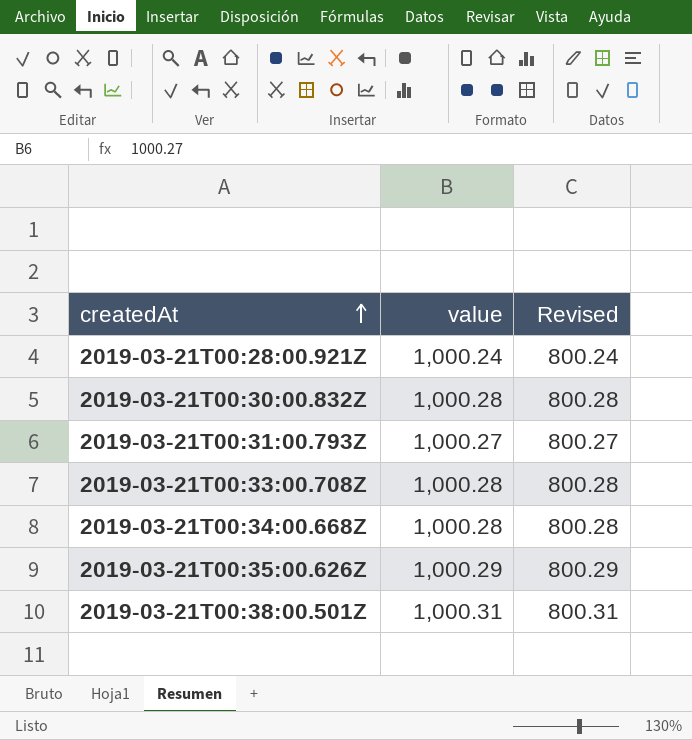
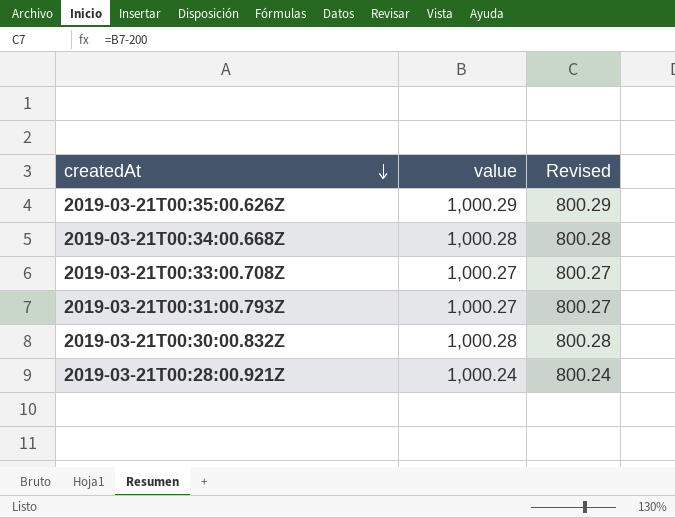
row order: createdAt ascending -> createdAt descending
row 2019-03-21T00:38:00.501Z: 1,000.31 | 800.31 -> none
2019-03-21T00:33:00.708Z | value: 1,000.28 -> 1,000.27
2019-03-21T00:33:00.708Z | Revised: 800.28 -> 800.27

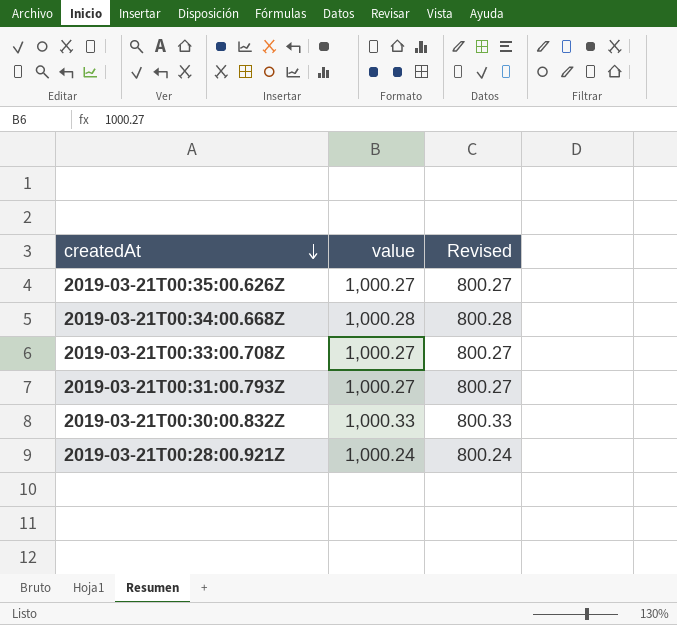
2019-03-21T00:35:00.626Z | value: 1,000.29 -> 1,000.27
2019-03-21T00:35:00.626Z | Revised: 800.29 -> 800.27
2019-03-21T00:30:00.832Z | value: 1,000.28 -> 1,000.33
2019-03-21T00:30:00.832Z | Revised: 800.28 -> 800.33

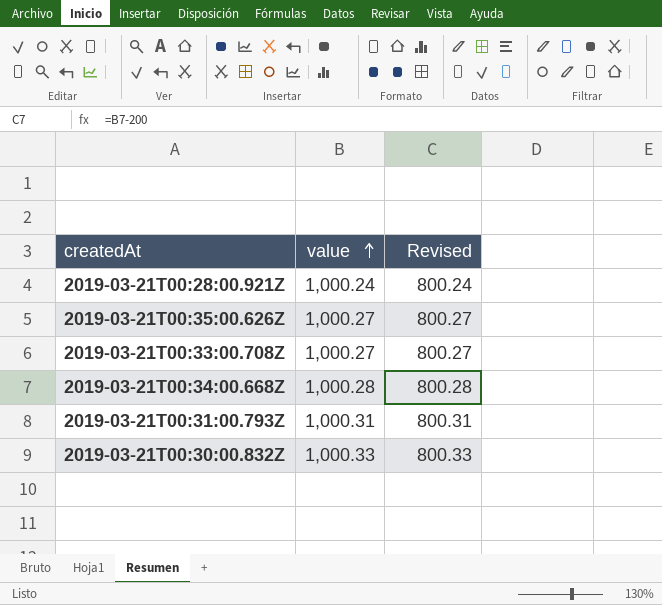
row order: createdAt descending -> value ascending
2019-03-21T00:31:00.793Z | value: 1,000.27 -> 1,000.31
2019-03-21T00:31:00.793Z | Revised: 800.27 -> 800.31

